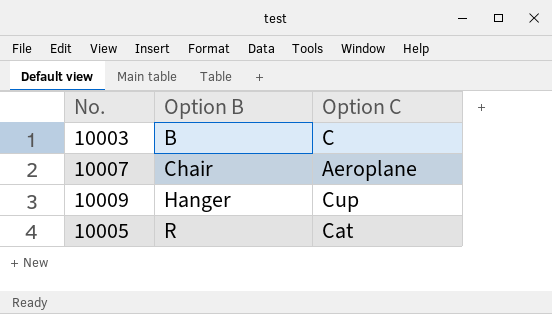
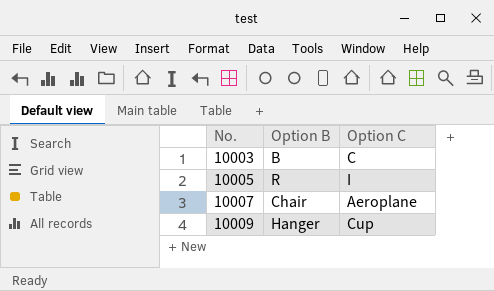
row order: Option B ascending -> No. ascending
10005 | Option C: Cat -> I

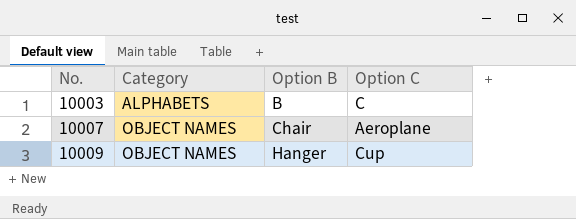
column Category | position: none -> 2
row 10005: R | I -> none

